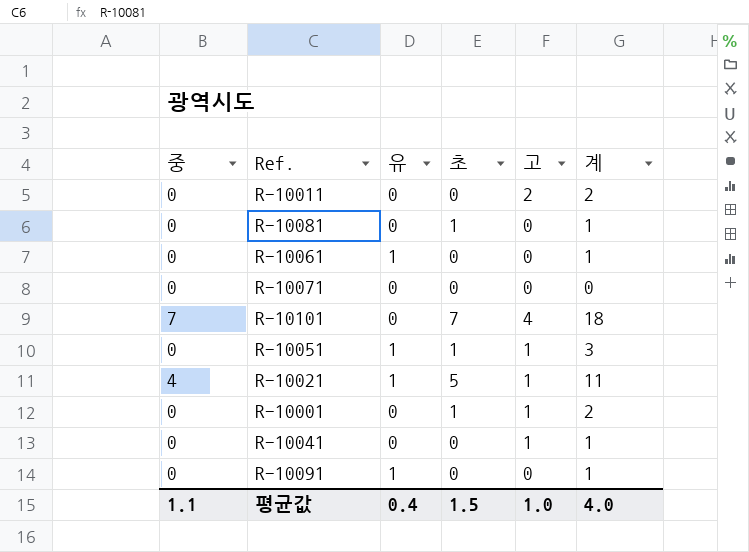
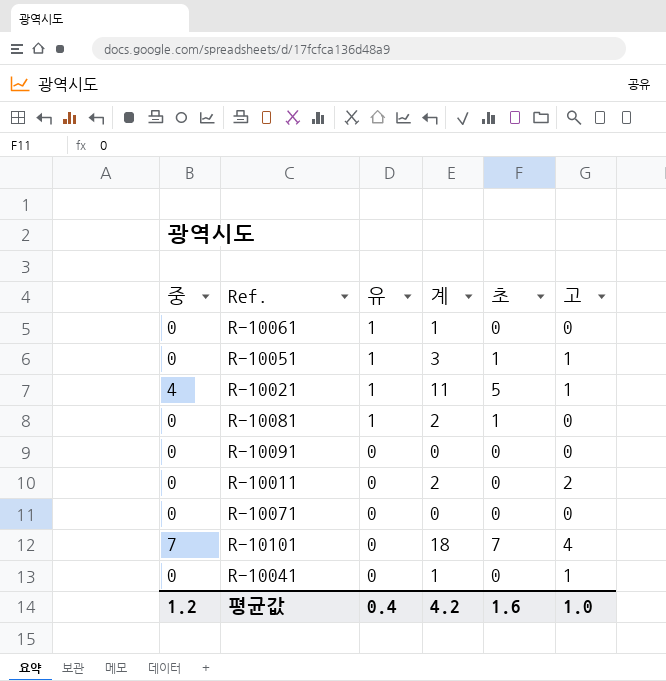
row order: none -> 유 descending
column 계 | position: 6 -> 4
row R-10001: 0 | 0 | 1 | 1 | 2 -> none
R-10081 | 유: 0 -> 1
R-10081 | 계: 1 -> 2
R-10091 | 유: 1 -> 0
R-10091 | 계: 1 -> 0
평균값 | 중: 1.1 -> 1.2
평균값 | 계: 4.0 -> 4.2
평균값 | 초: 1.5 -> 1.6

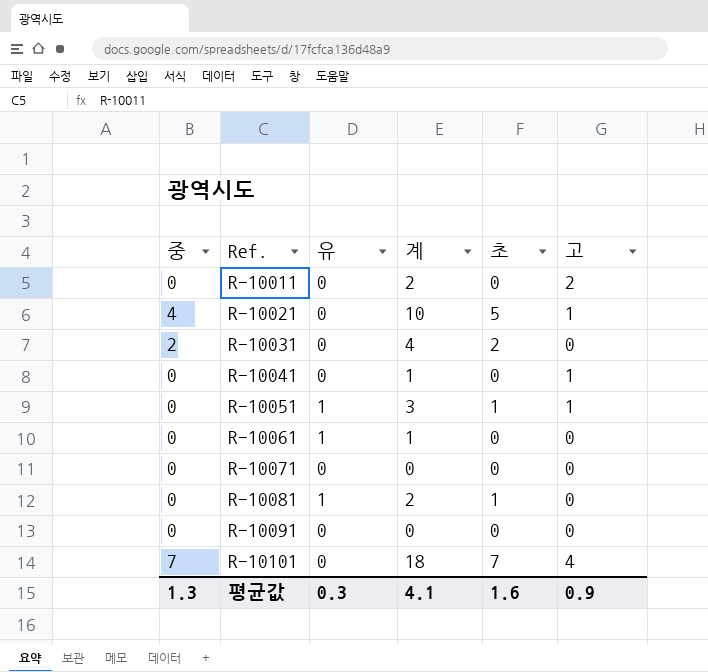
row order: 유 descending -> Ref. ascending
R-10021 | 유: 1 -> 0
R-10021 | 계: 11 -> 10
row R-10031: none -> 2 | 0 | 4 | 2 | 0
평균값 | 중: 1.2 -> 1.3
평균값 | 유: 0.4 -> 0.3
평균값 | 계: 4.2 -> 4.1
평균값 | 고: 1.0 -> 0.9

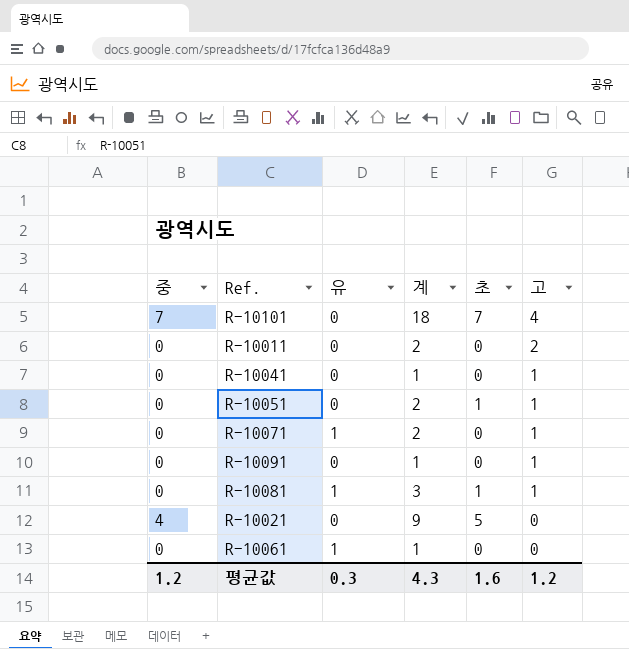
row order: Ref. ascending -> 고 descending
row R-10031: 2 | 0 | 4 | 2 | 0 -> none
R-10051 | 유: 1 -> 0
R-10051 | 계: 3 -> 2
R-10071 | 유: 0 -> 1
R-10071 | 계: 0 -> 2
R-10071 | 고: 0 -> 1
R-10091 | 계: 0 -> 1
R-10091 | 고: 0 -> 1
R-10081 | 계: 2 -> 3
R-10081 | 고: 0 -> 1
R-10021 | 계: 10 -> 9
R-10021 | 고: 1 -> 0
평균값 | 중: 1.3 -> 1.2
평균값 | 계: 4.1 -> 4.3
평균값 | 고: 0.9 -> 1.2

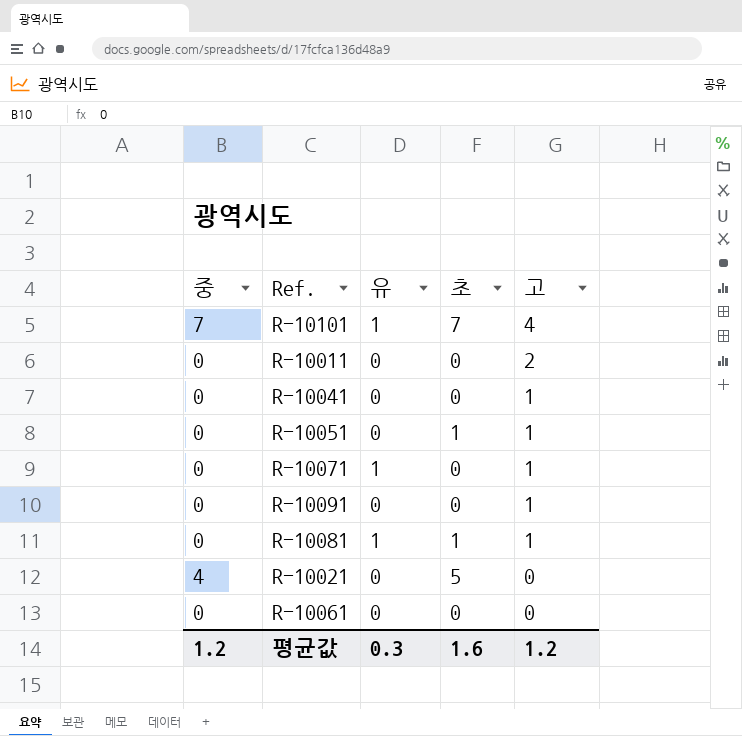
column 계 | formula: [중] + [유] + [초] + [고] -> none
R-10101 | 유: 0 -> 1
R-10061 | 유: 1 -> 0

